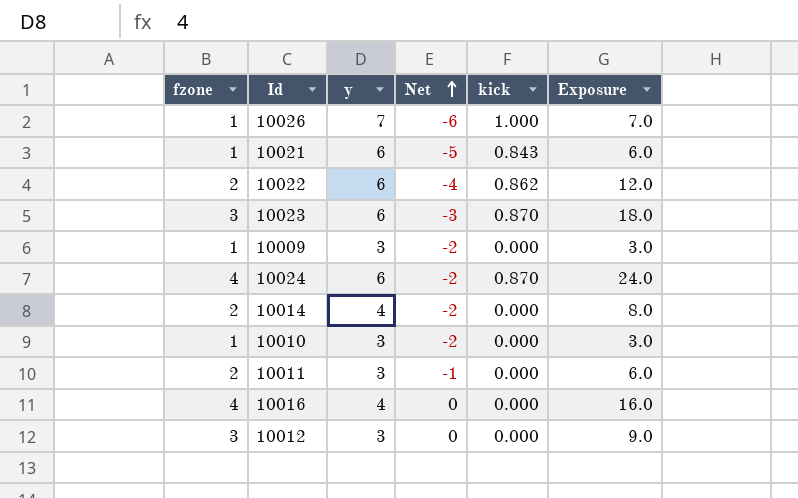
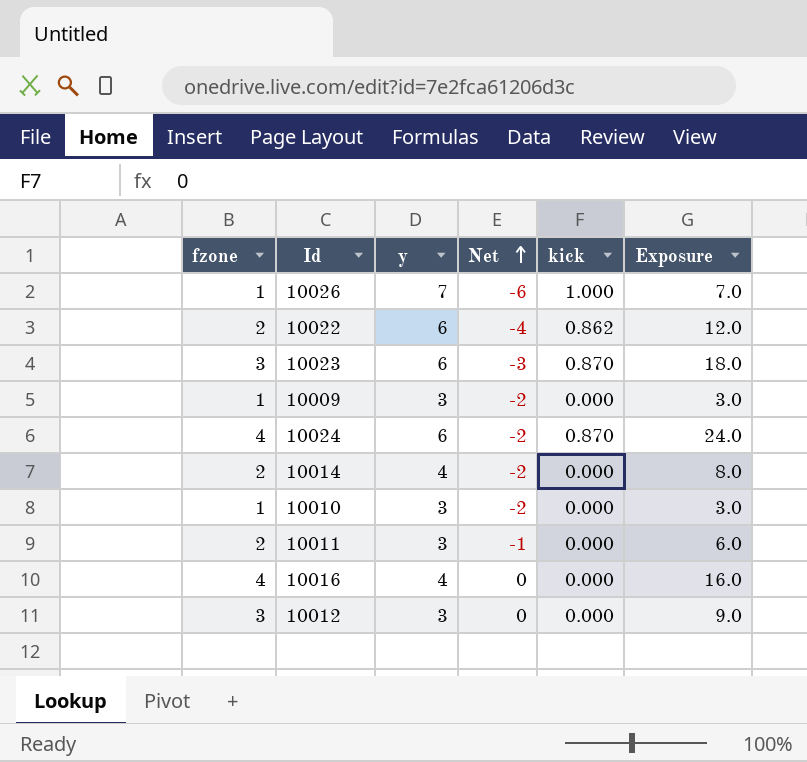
row 10021: 1 | 6 | -5 | 0.843 | 6.0 -> none

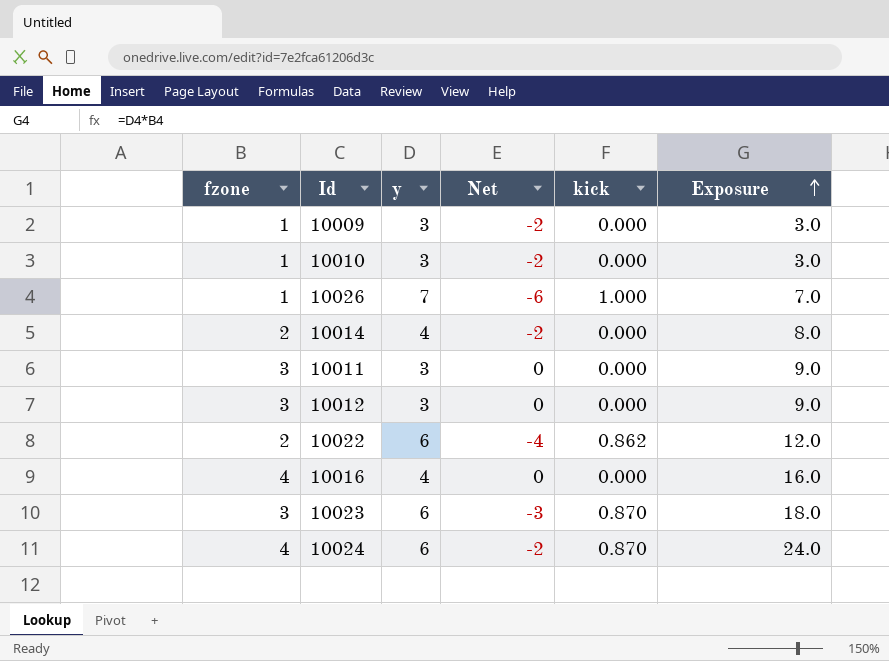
row order: Net ascending -> Exposure ascending
10011 | fzone: 2 -> 3
10011 | Net: -1 -> 0
10011 | Exposure: 6.0 -> 9.0

